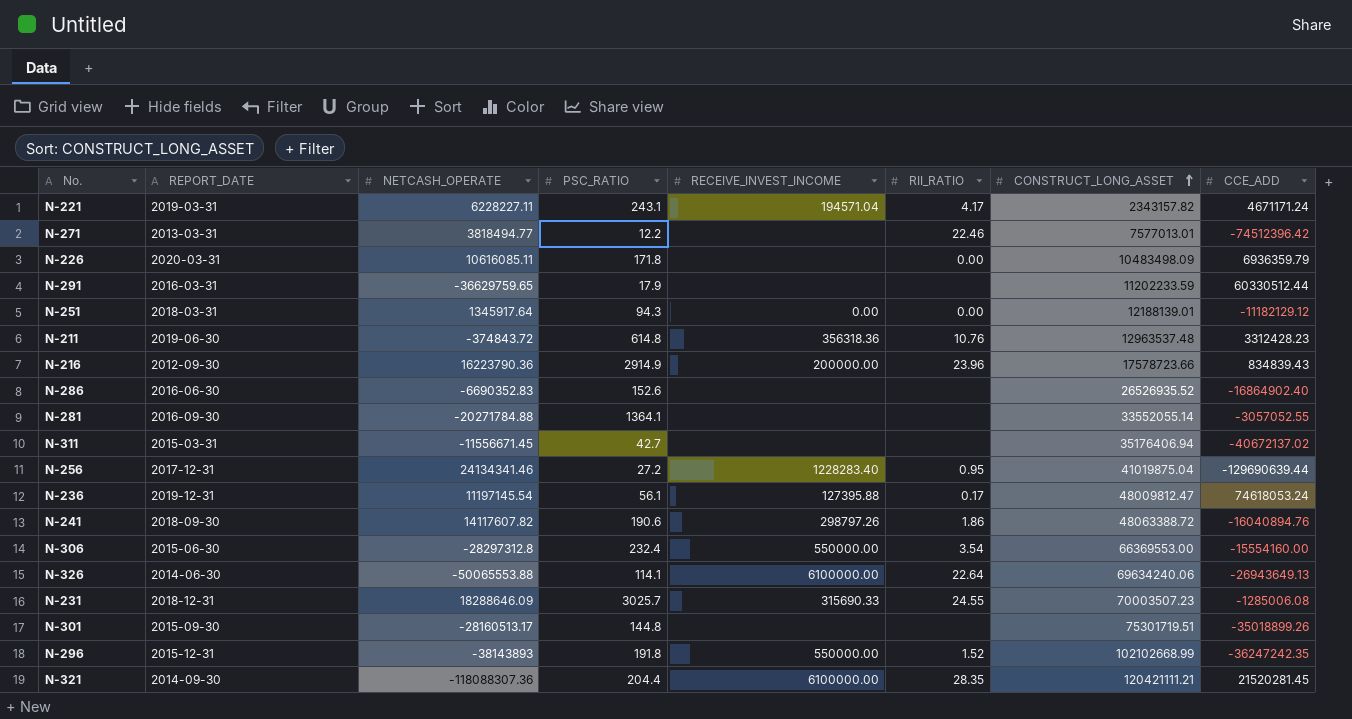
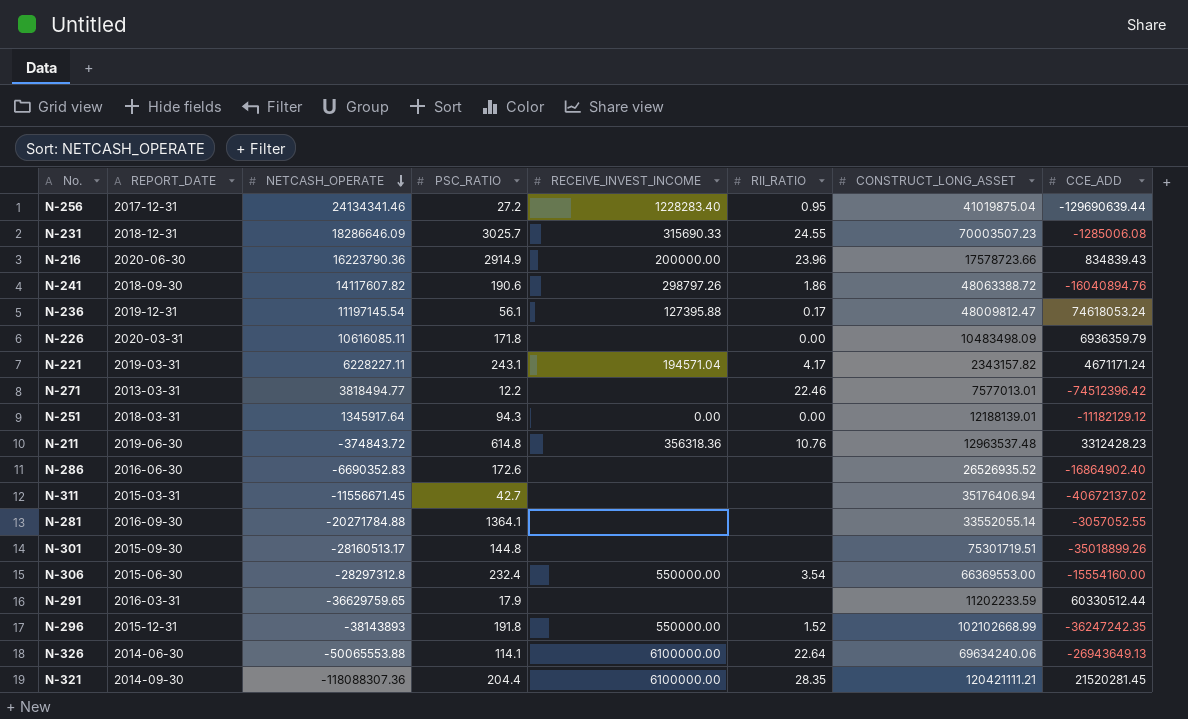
row order: CONSTRUCT_LONG_ASSET ascending -> NETCASH_OPERATE descending
N-231 | NETCASH_OPERATE: 18288646.09 -> 18286646.09
N-216 | REPORT_DATE: 2012-09-30 -> 2020-06-30
N-286 | PSC_RATIO: 152.6 -> 172.6

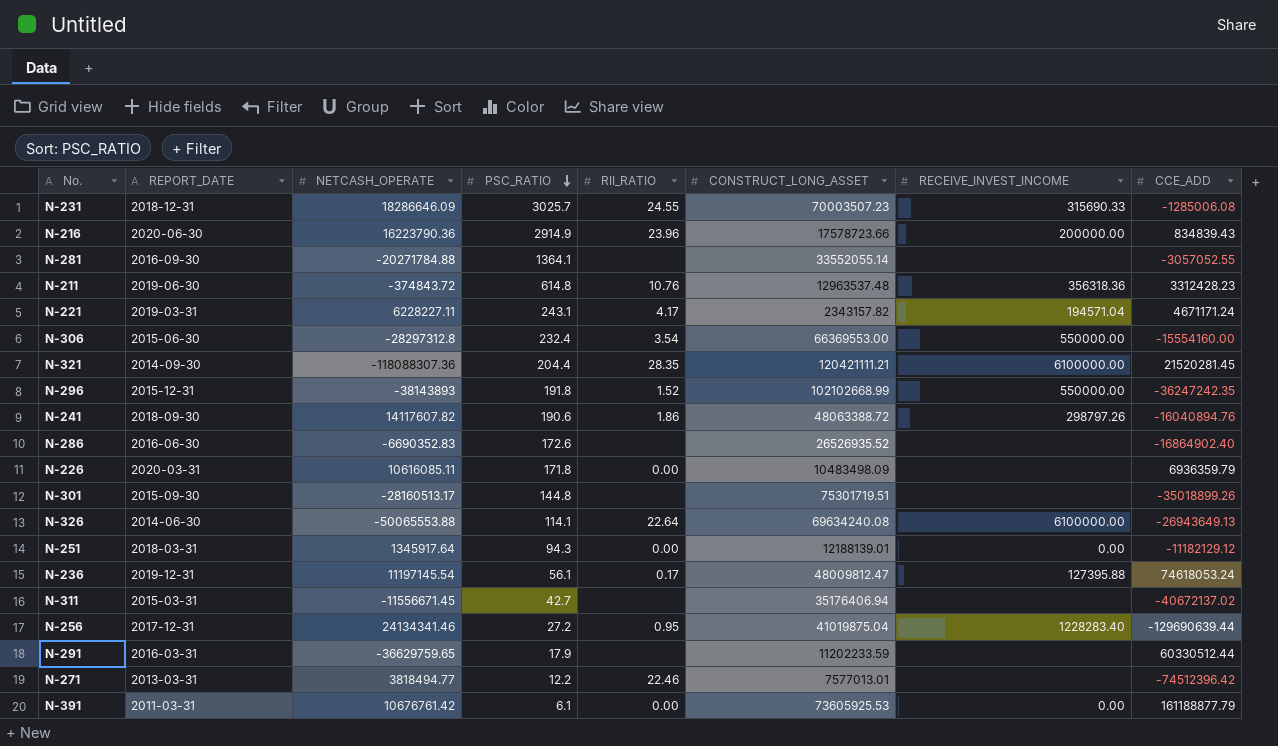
row order: NETCASH_OPERATE descending -> PSC_RATIO descending
column RECEIVE_INVEST_INCOME | position: 5 -> 7
N-326 | CONSTRUCT_LONG_ASSET: 69634240.06 -> 69634240.08
row N-391: none -> 2011-03-31 | 10676761.42 | 6.1 | 0.00 | 73605925.53 | 0.00 | 161188877.79

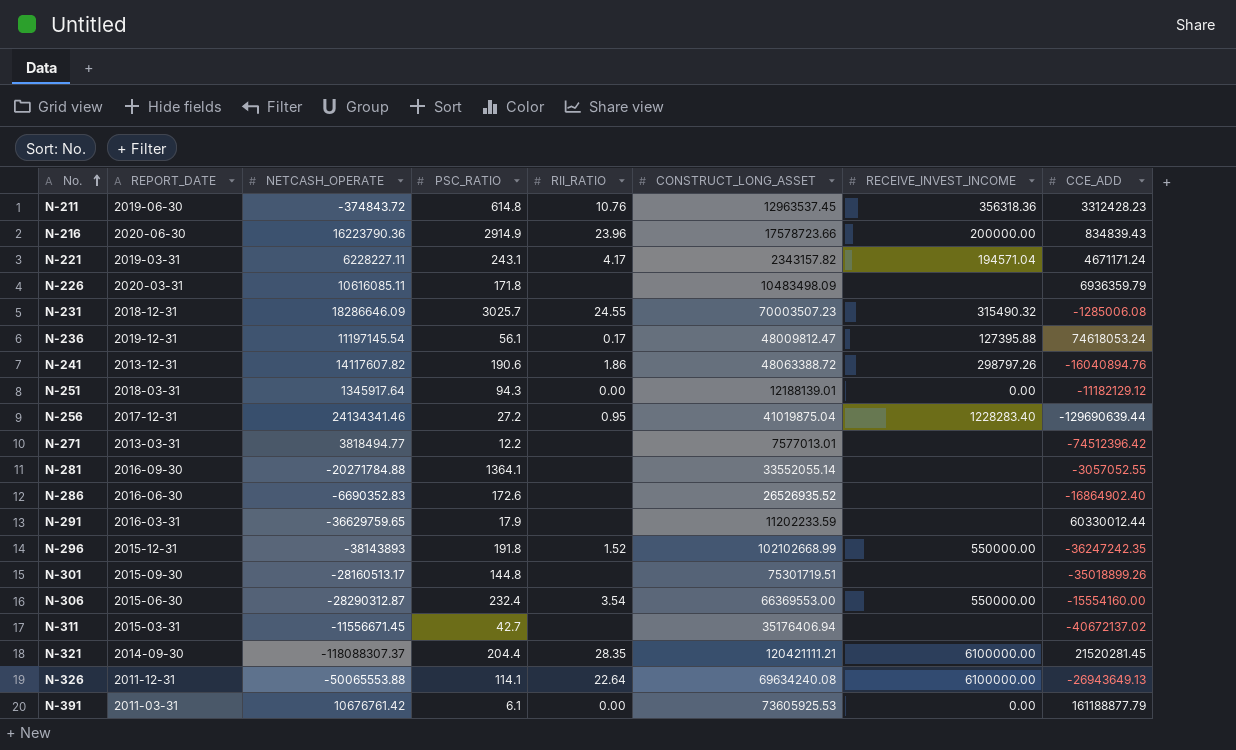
row order: PSC_RATIO descending -> No. ascending
N-211 | CONSTRUCT_LONG_ASSET: 12963537.48 -> 12963537.45
N-226 | RII_RATIO: 0.00 -> none
N-231 | RECEIVE_INVEST_INCOME: 315690.33 -> 315490.32
N-241 | REPORT_DATE: 2018-09-30 -> 2013-12-31
N-271 | RII_RATIO: 22.46 -> none
N-291 | CCE_ADD: 60330512.44 -> 60330012.44
N-306 | NETCASH_OPERATE: -28297312.8 -> -28290312.87
N-321 | NETCASH_OPERATE: -118088307.36 -> -118088307.37
N-326 | REPORT_DATE: 2014-06-30 -> 2011-12-31

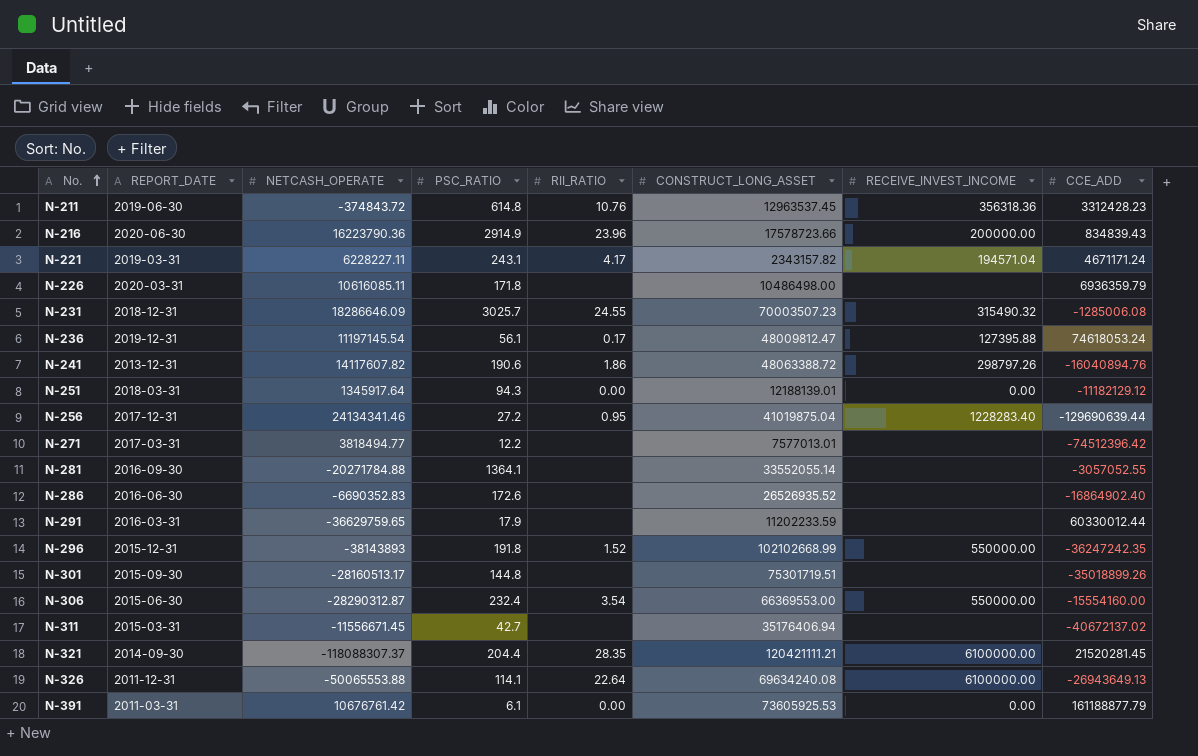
N-226 | CONSTRUCT_LONG_ASSET: 10483498.09 -> 10486498.00
N-271 | REPORT_DATE: 2013-03-31 -> 2017-03-31

